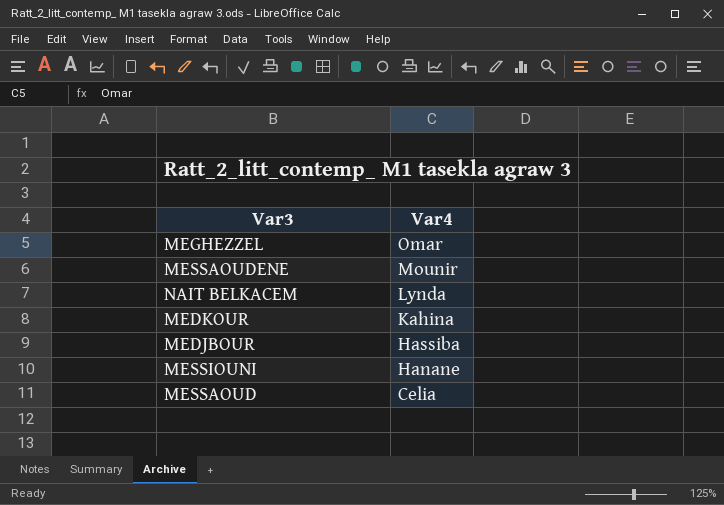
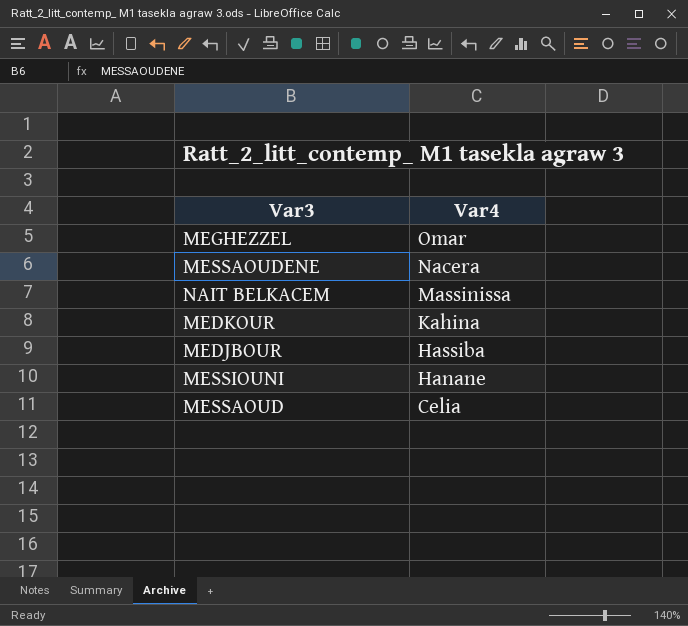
MESSAOUDENE | Var4: Mounir -> Nacera
NAIT BELKACEM | Var4: Lynda -> Massinissa

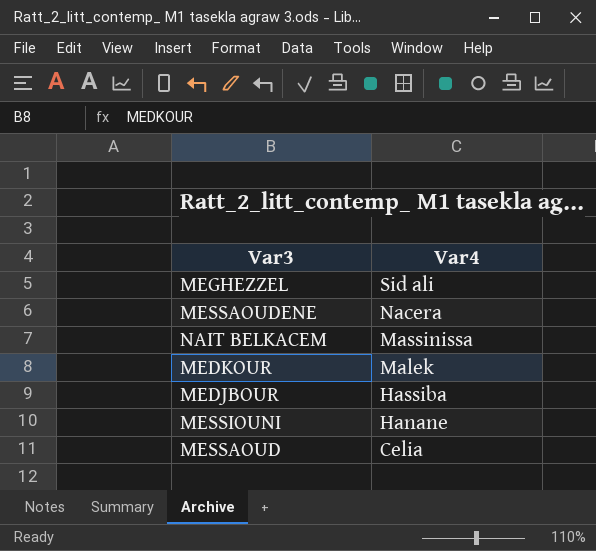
MEGHEZZEL | Var4: Omar -> Sid ali
MEDKOUR | Var4: Kahina -> Malek

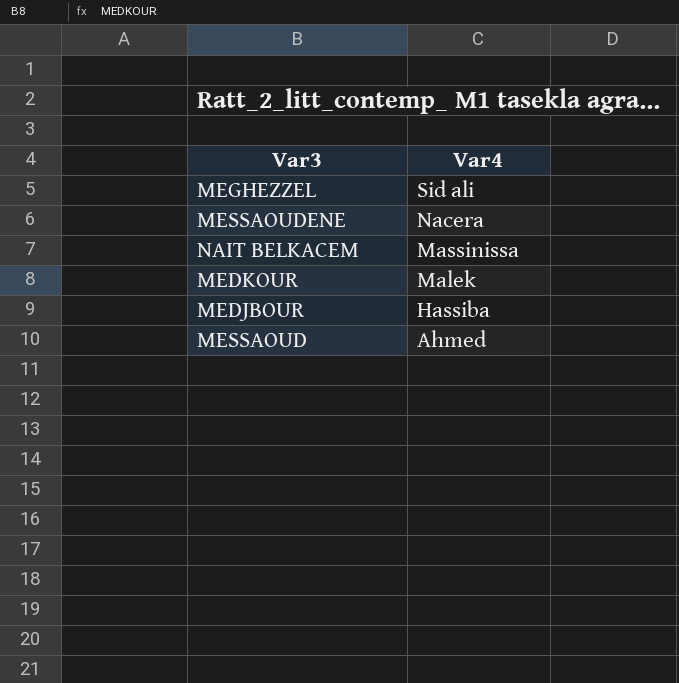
row MESSIOUNI: Hanane -> none
MESSAOUD | Var4: Celia -> Ahmed

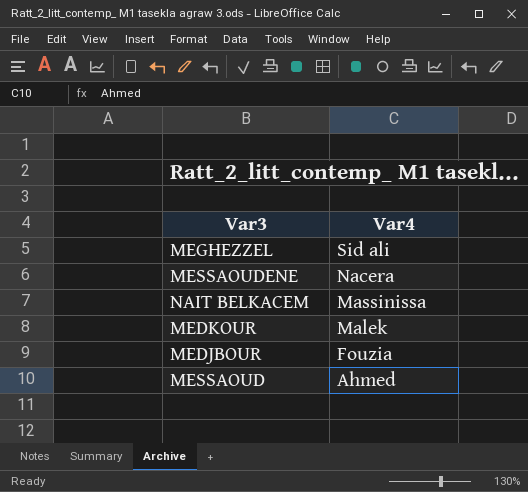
MEDJBOUR | Var4: Hassiba -> Fouzia

